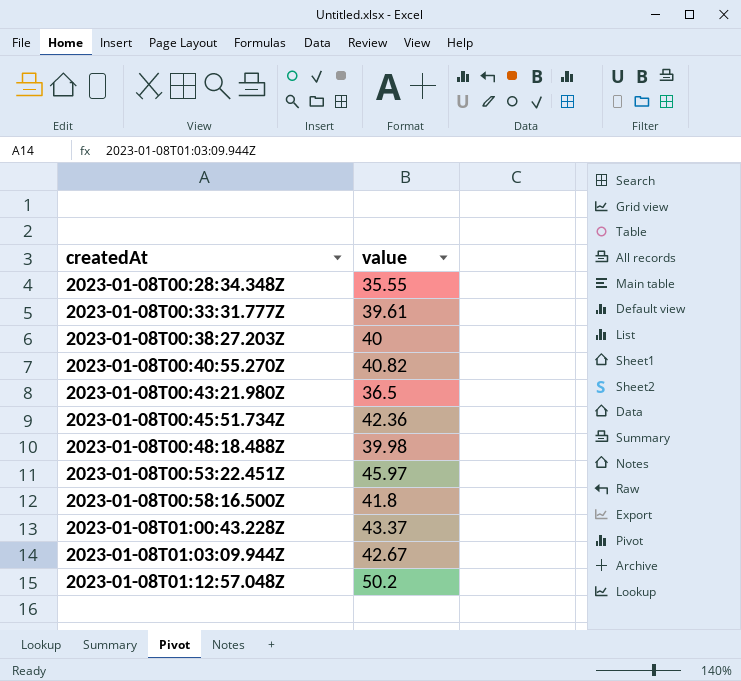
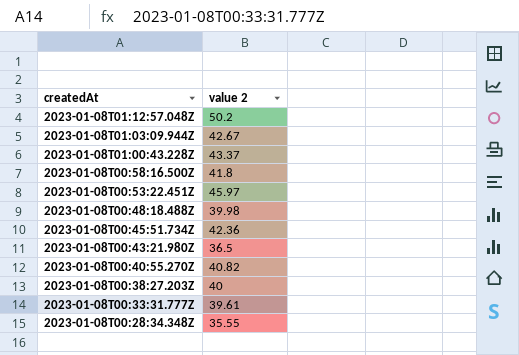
row order: createdAt ascending -> createdAt descending
column name: value -> value 2

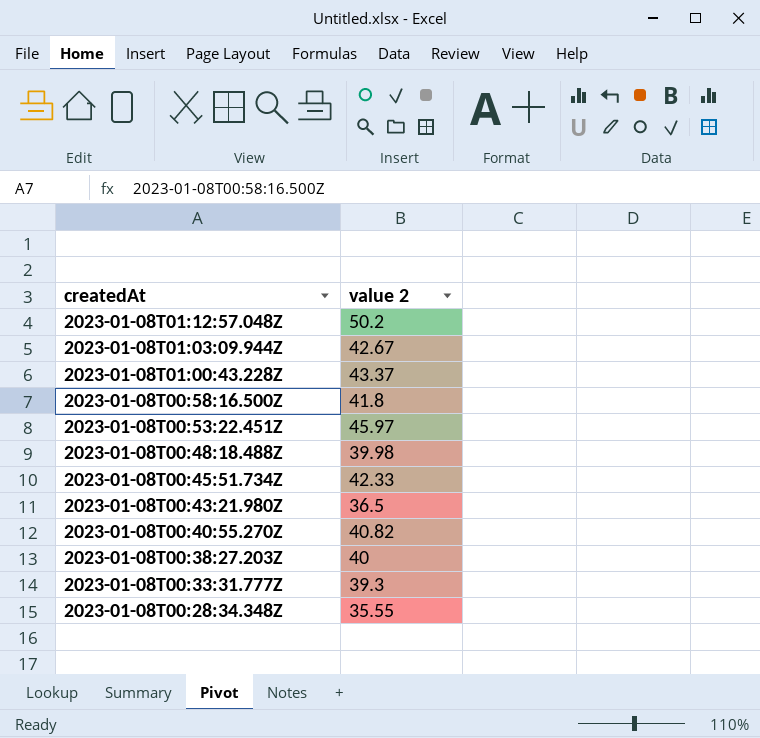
2023-01-08T00:45:51.734Z | value 2: 42.36 -> 42.33
2023-01-08T00:33:31.777Z | value 2: 39.61 -> 39.3

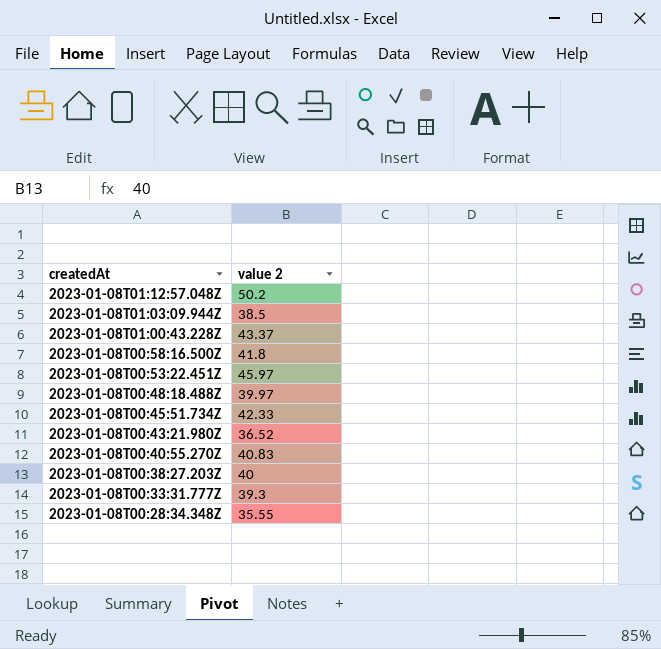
2023-01-08T01:03:09.944Z | value 2: 42.67 -> 38.5
2023-01-08T00:48:18.488Z | value 2: 39.98 -> 39.97
2023-01-08T00:43:21.980Z | value 2: 36.5 -> 36.52
2023-01-08T00:40:55.270Z | value 2: 40.82 -> 40.83

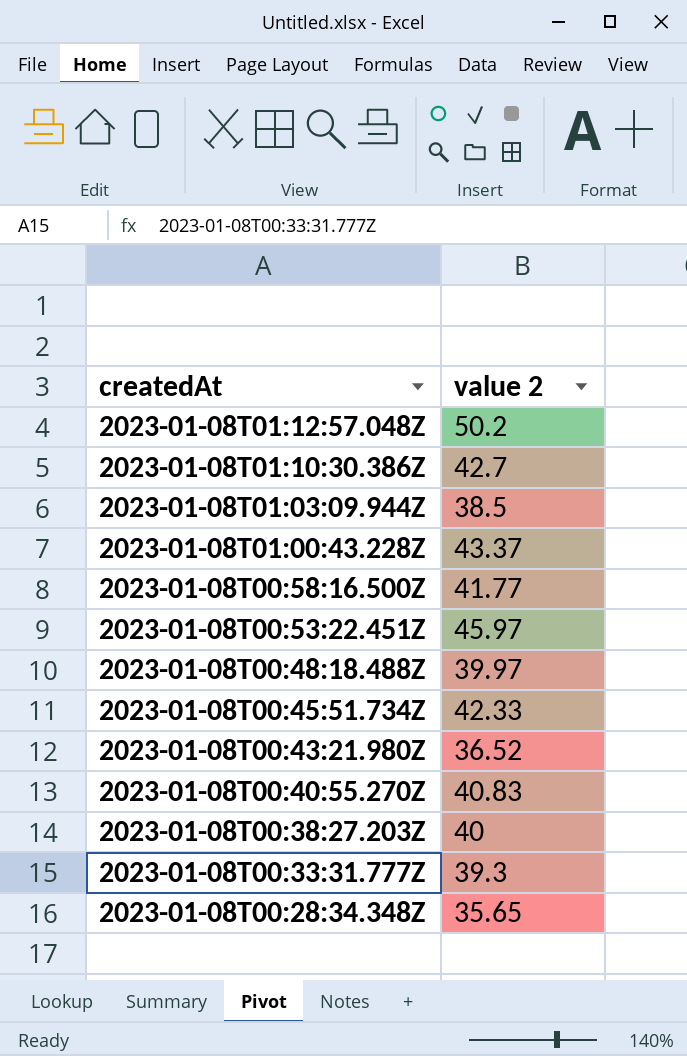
row 2023-01-08T01:10:30.386Z: none -> 42.7
2023-01-08T00:58:16.500Z | value 2: 41.8 -> 41.77
2023-01-08T00:28:34.348Z | value 2: 35.55 -> 35.65

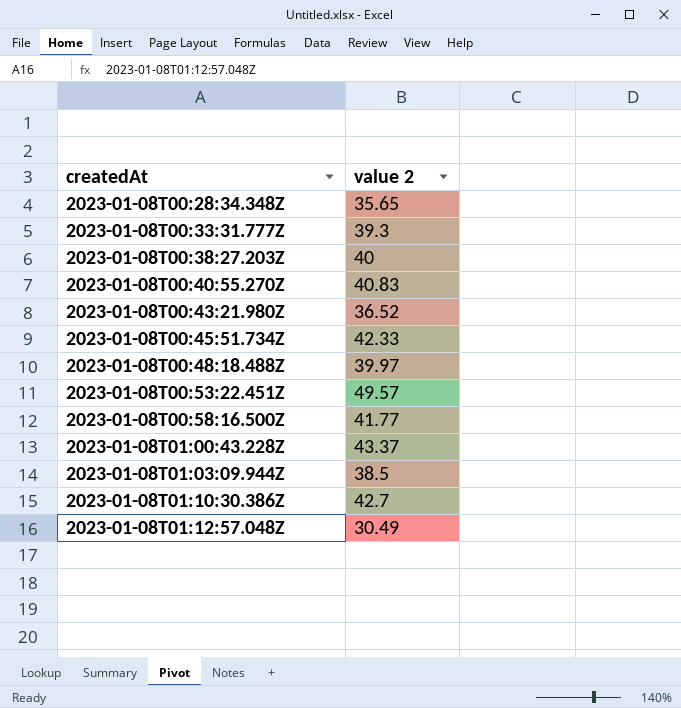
row order: createdAt descending -> createdAt ascending
2023-01-08T00:53:22.451Z | value 2: 45.97 -> 49.57
2023-01-08T01:12:57.048Z | value 2: 50.2 -> 30.49

